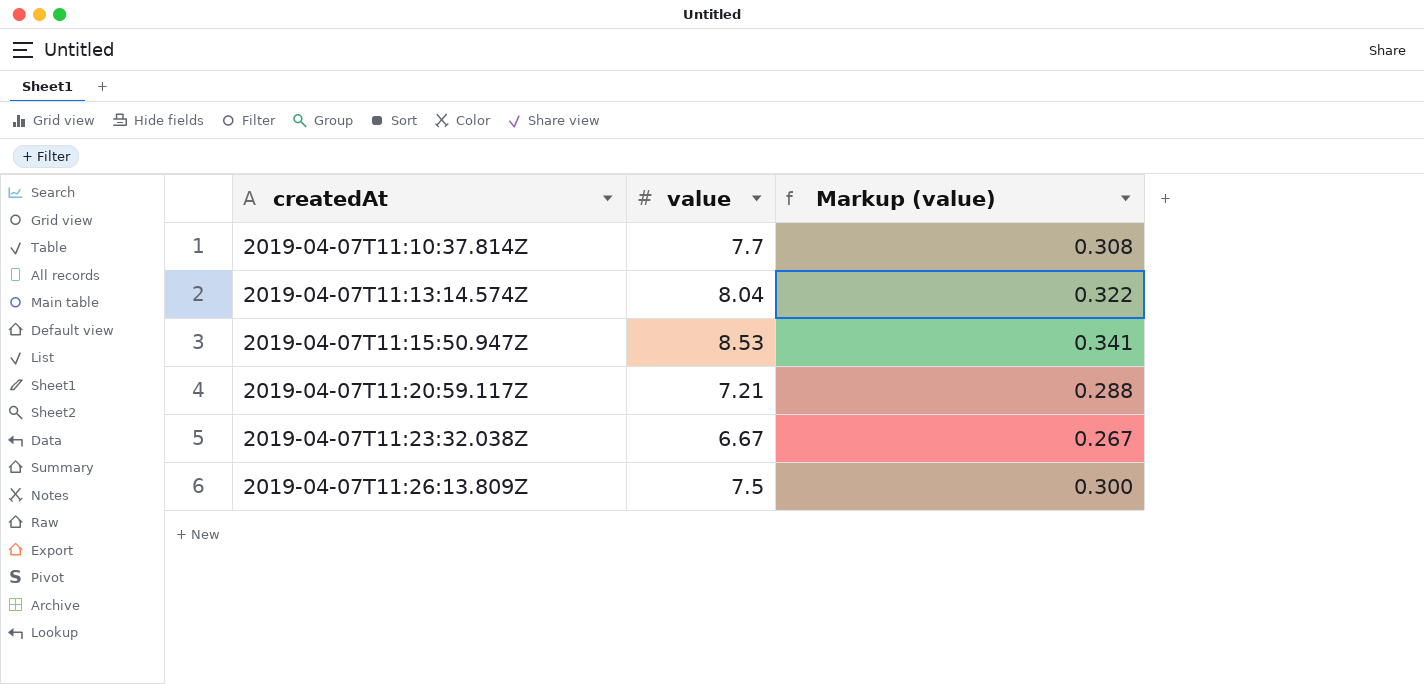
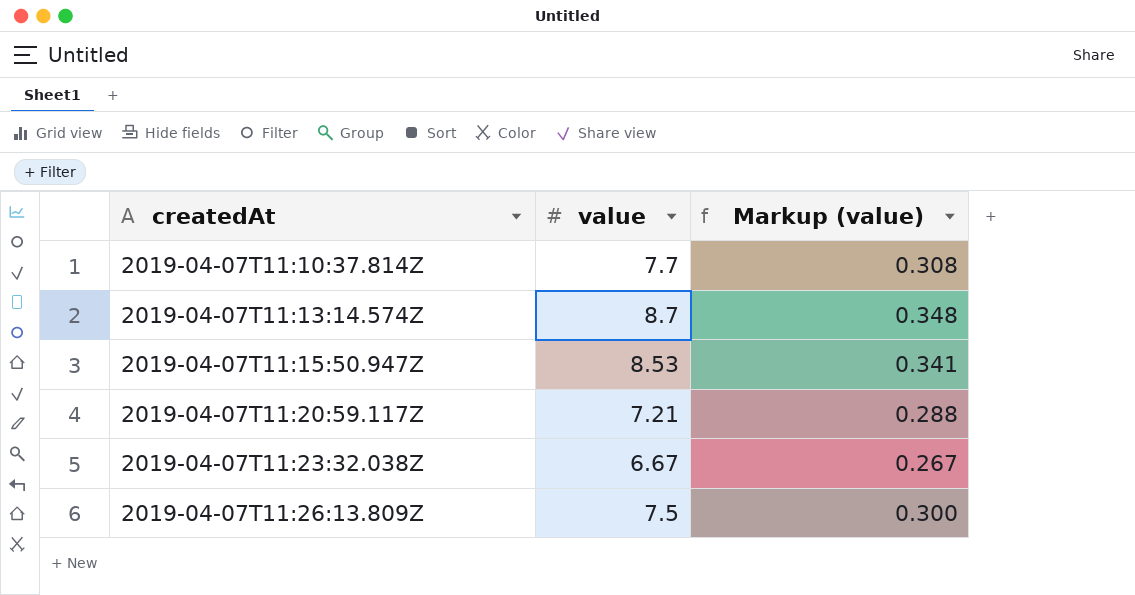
2019-04-07T11:13:14.574Z | value: 8.04 -> 8.7
2019-04-07T11:13:14.574Z | Markup (value): 0.322 -> 0.348

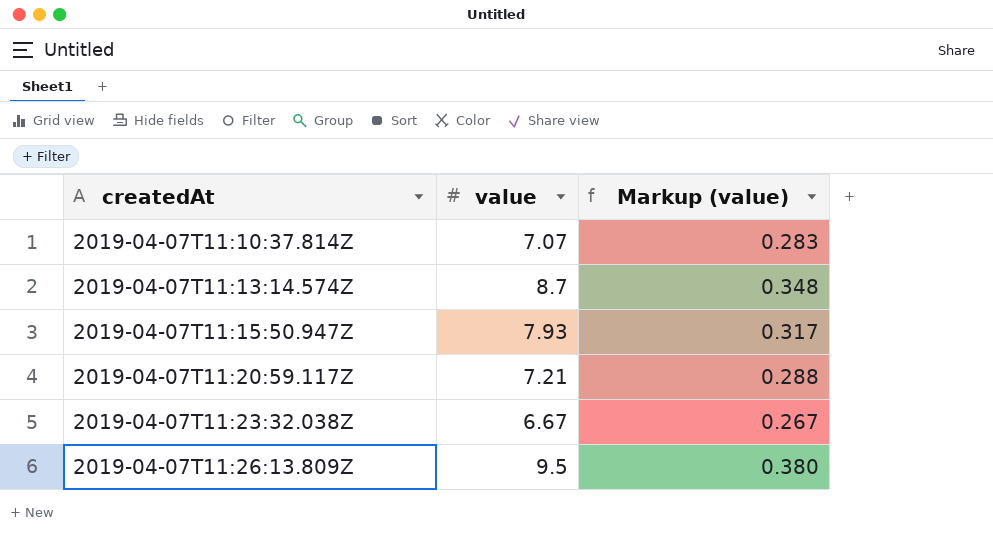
2019-04-07T11:10:37.814Z | value: 7.7 -> 7.07
2019-04-07T11:10:37.814Z | Markup (value): 0.308 -> 0.283
2019-04-07T11:15:50.947Z | value: 8.53 -> 7.93
2019-04-07T11:15:50.947Z | Markup (value): 0.341 -> 0.317
2019-04-07T11:26:13.809Z | value: 7.5 -> 9.5
2019-04-07T11:26:13.809Z | Markup (value): 0.300 -> 0.380

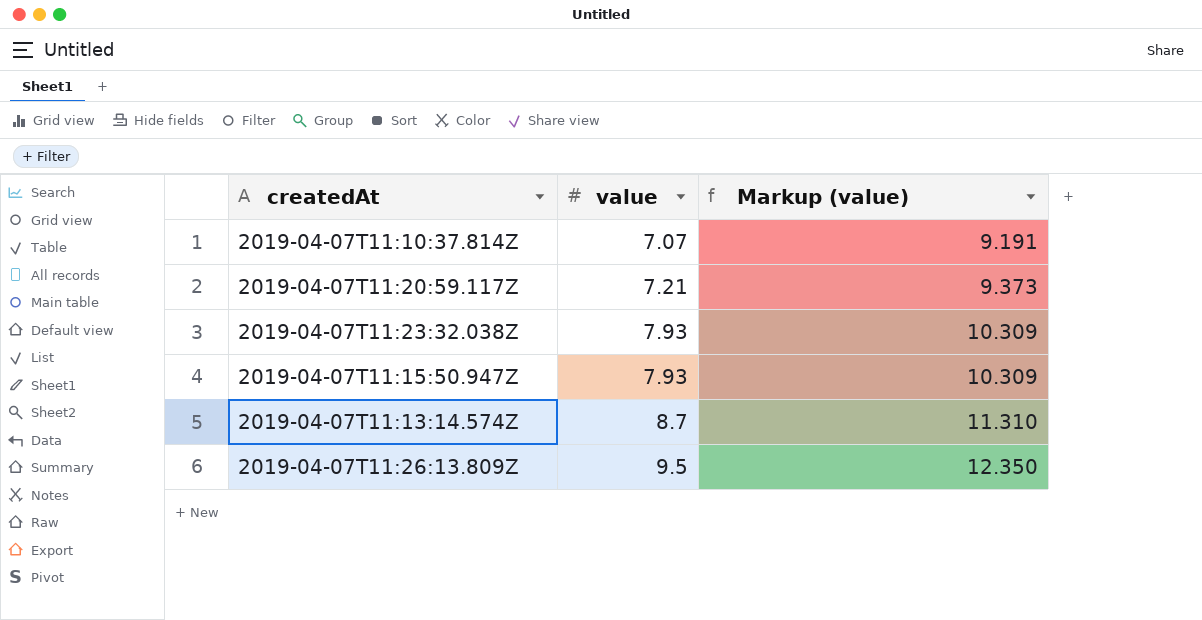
row order: createdAt ascending -> value ascending
column Markup (value) | formula: [value] * 0.04 -> [value] * 1.3
2019-04-07T11:23:32.038Z | value: 6.67 -> 7.93

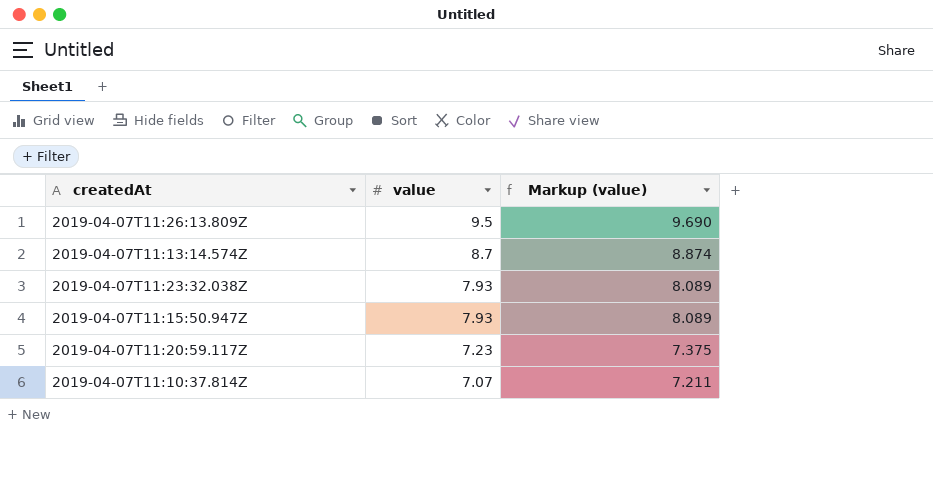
row order: value ascending -> value descending
column Markup (value) | formula: [value] * 1.3 -> [value] * 1.02
2019-04-07T11:20:59.117Z | value: 7.21 -> 7.23

